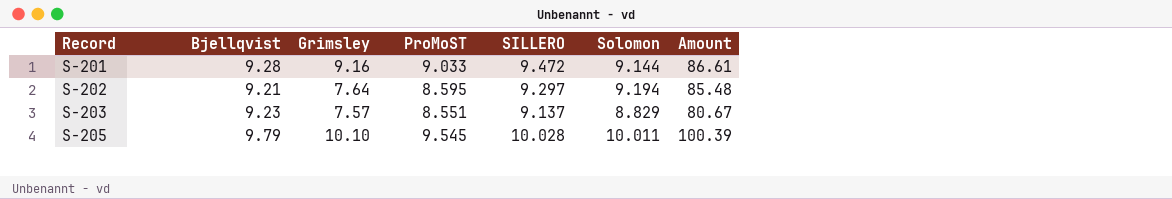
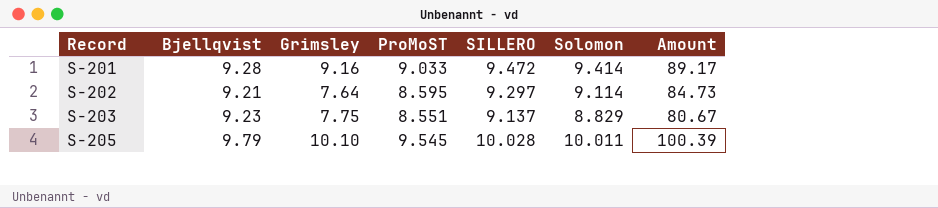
S-201 | Solomon: 9.144 -> 9.414
S-201 | Amount: 86.61 -> 89.17
S-202 | Solomon: 9.194 -> 9.114
S-202 | Amount: 85.48 -> 84.73
S-203 | Grimsley: 7.57 -> 7.75

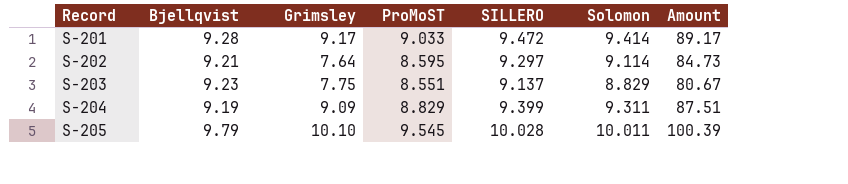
S-201 | Grimsley: 9.16 -> 9.17
row S-204: none -> 9.19 | 9.09 | 8.829 | 9.399 | 9.311 | 87.51

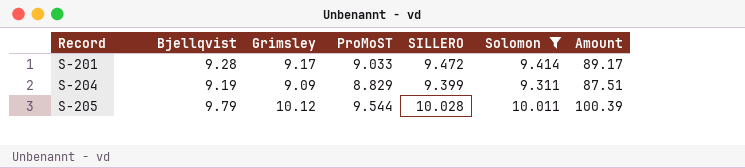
filter: none -> Solomon >= 9.311
S-205 | Grimsley: 10.10 -> 10.12
S-205 | ProMoST: 9.545 -> 9.544

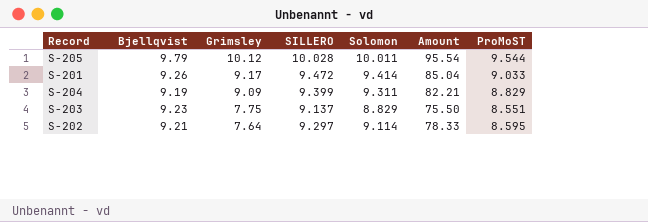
filter: Solomon >= 9.311 -> none
row order: Record ascending -> Grimsley descending
column Amount | formula: [SILLERO] * [Solomon] -> [Solomon] * [ProMoST]
column ProMoST | position: 4 -> 7
S-201 | Bjellqvist: 9.28 -> 9.26

